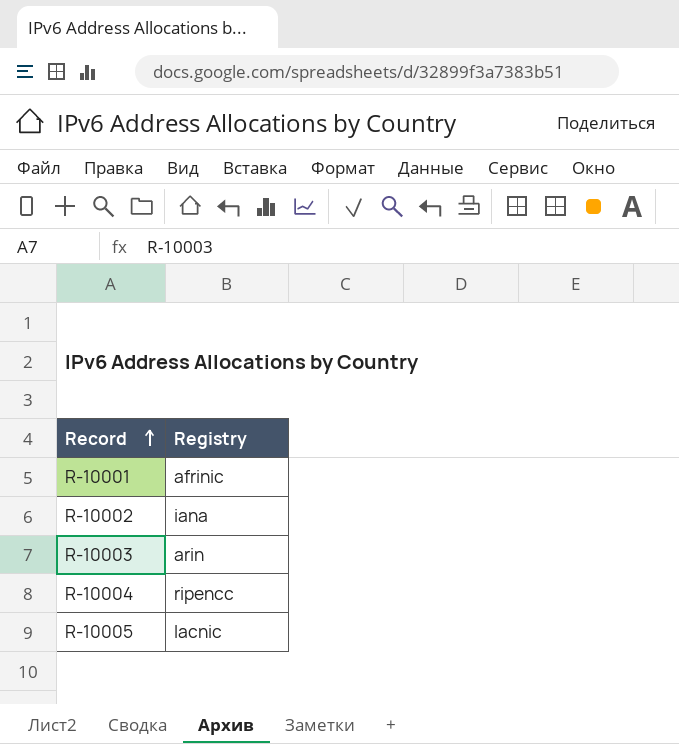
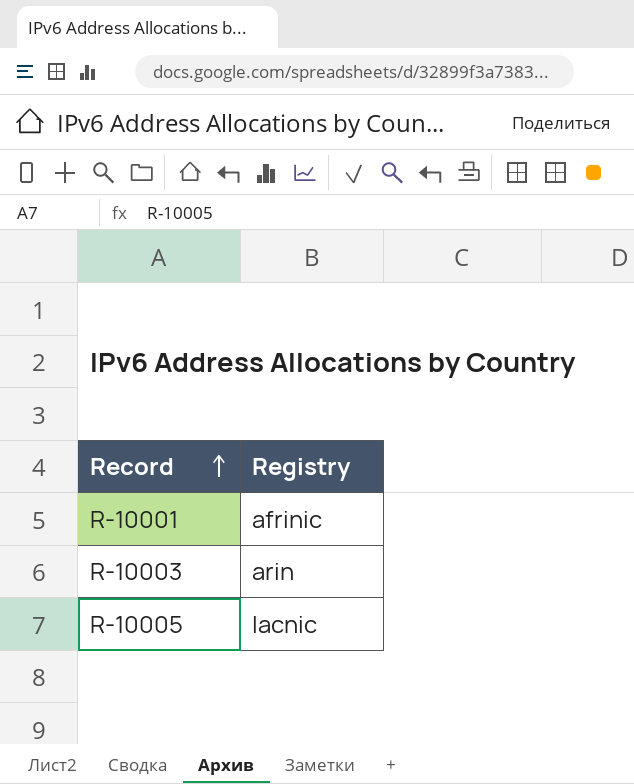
row R-10002: iana -> none
row R-10004: ripencc -> none

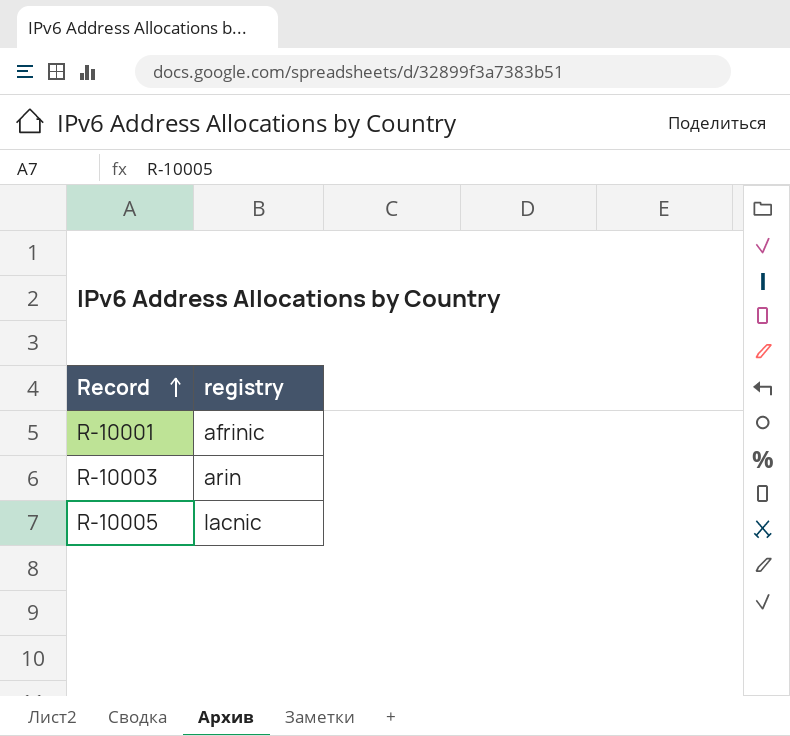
column name: Registry -> registry

